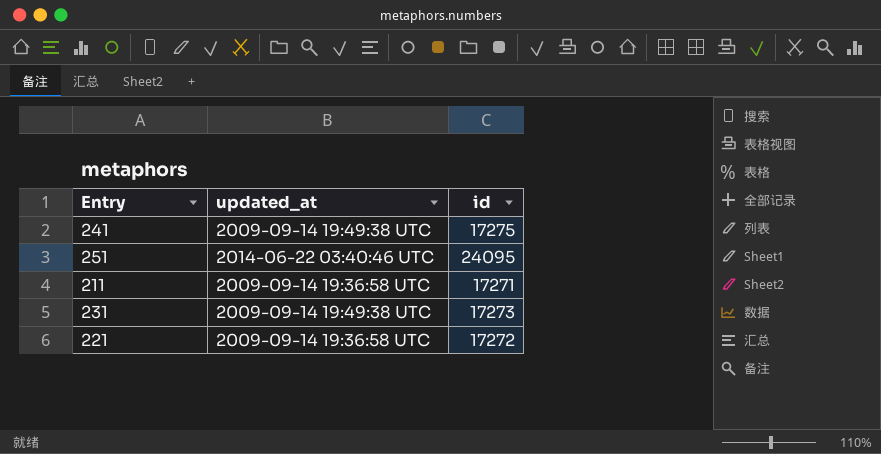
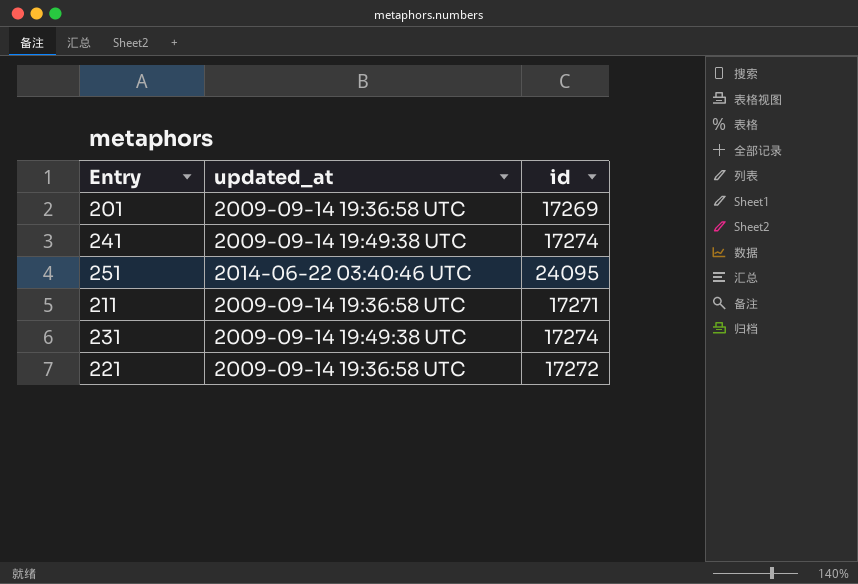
row 201: none -> 2009-09-14 19:36:58 UTC | 17269
241 | id: 17275 -> 17274
231 | id: 17273 -> 17274

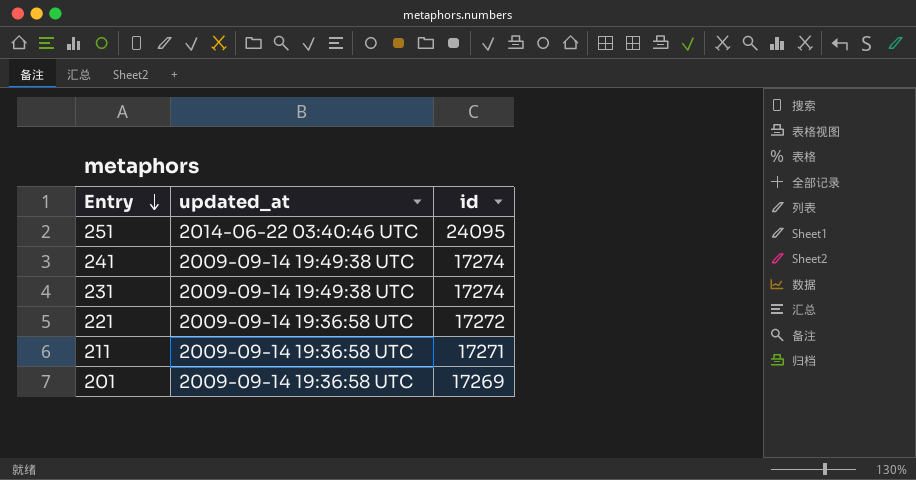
row order: none -> Entry descending

